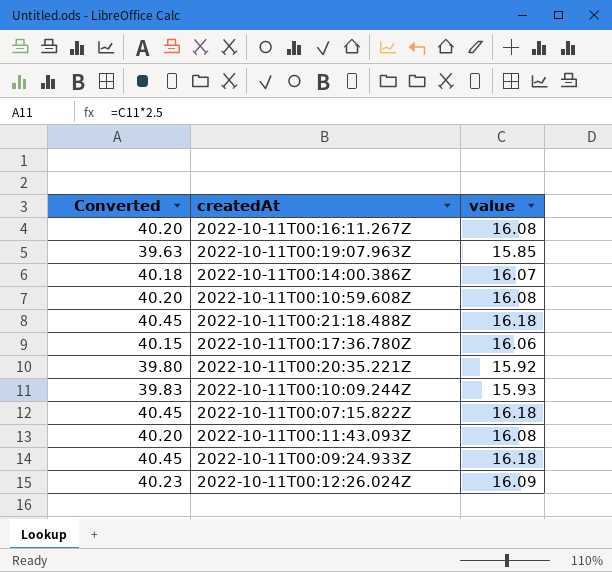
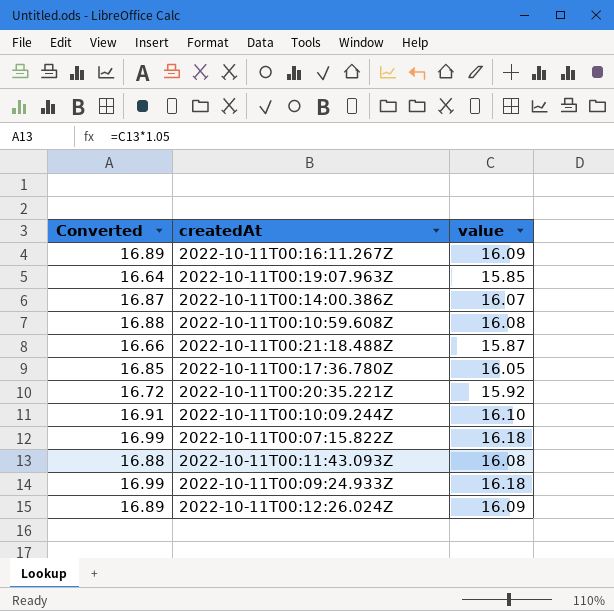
column Converted | formula: [value] * 2.5 -> [value] * 1.05
2022-10-11T00:16:11.267Z | value: 16.08 -> 16.09
2022-10-11T00:21:18.488Z | value: 16.18 -> 15.87
2022-10-11T00:17:36.780Z | value: 16.06 -> 16.05
2022-10-11T00:10:09.244Z | value: 15.93 -> 16.10

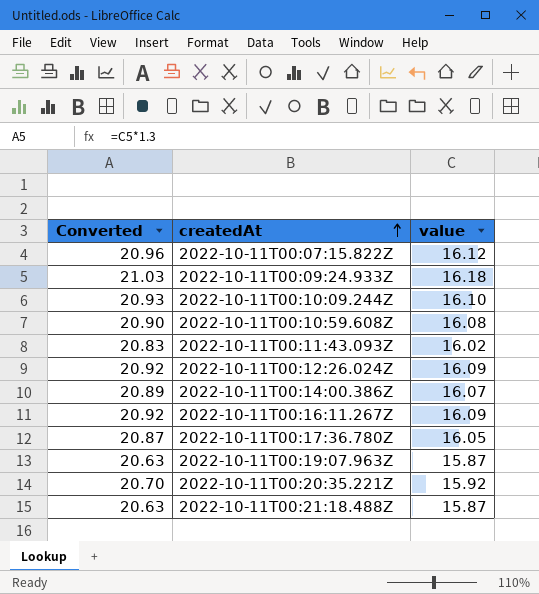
row order: none -> createdAt ascending
column Converted | formula: [value] * 1.05 -> [value] * 1.3
2022-10-11T00:07:15.822Z | value: 16.18 -> 16.12
2022-10-11T00:11:43.093Z | value: 16.08 -> 16.02
2022-10-11T00:19:07.963Z | value: 15.85 -> 15.87

